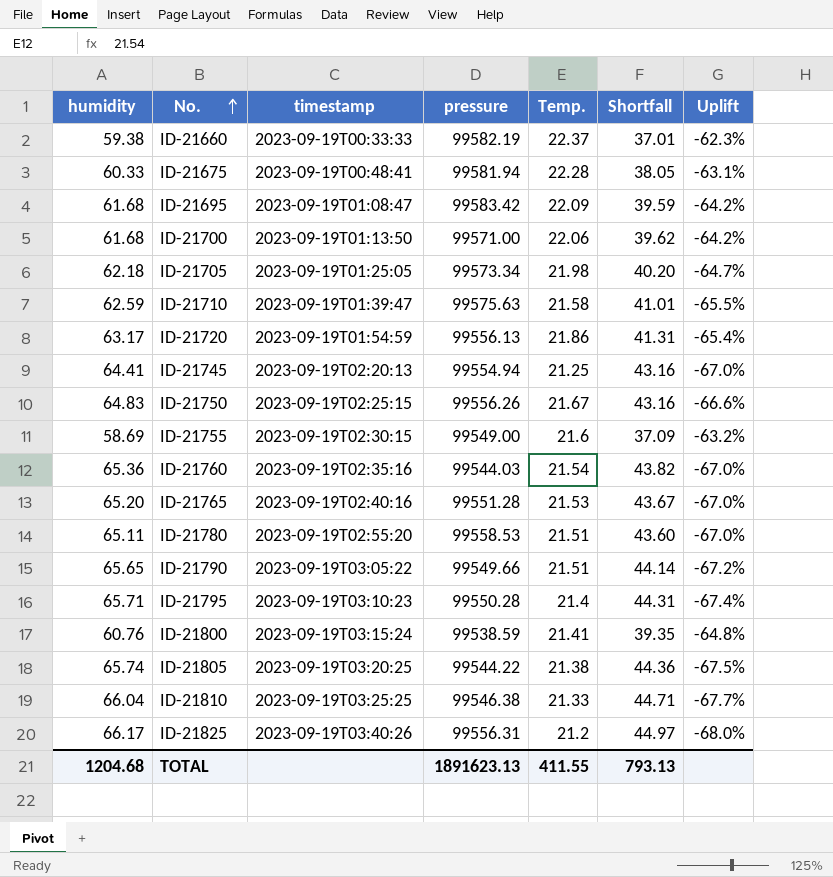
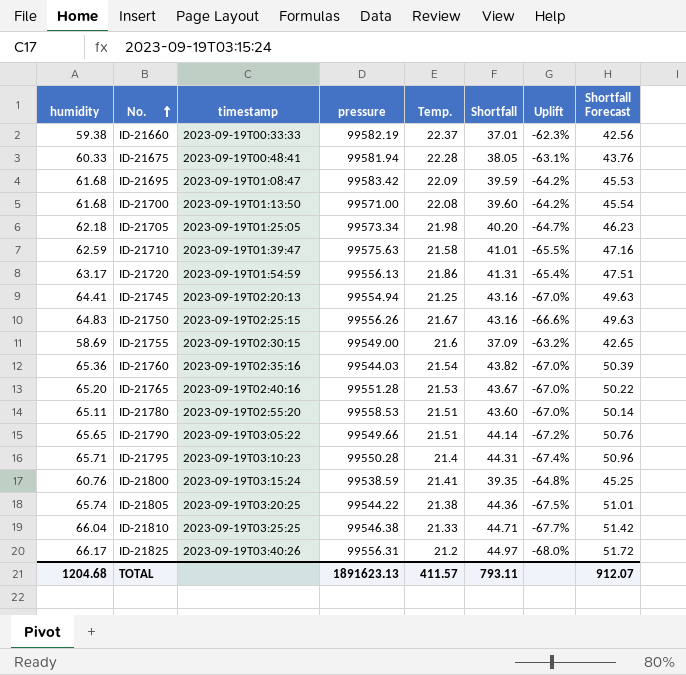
column Shortfall Forecast | formula: none -> [Shortfall] * 1.15
ID-21700 | Temp.: 22.06 -> 22.08
ID-21700 | Shortfall: 39.62 -> 39.60
TOTAL | Temp.: 411.55 -> 411.57
TOTAL | Shortfall: 793.13 -> 793.11

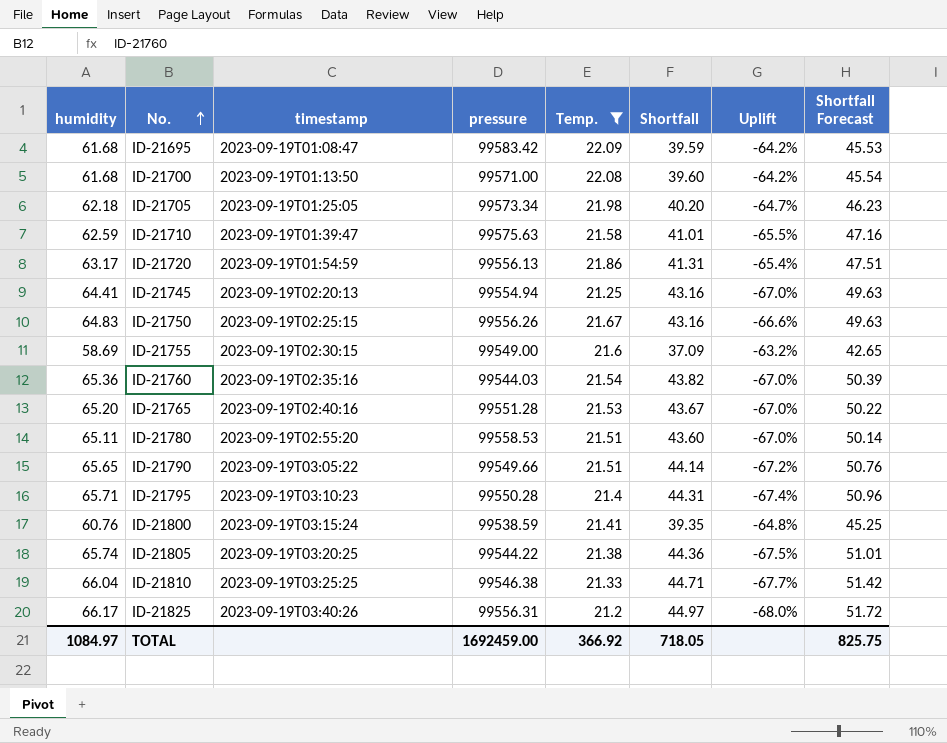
filter: none -> Temp. <= 22.09
TOTAL | humidity: 1204.68 -> 1084.97
TOTAL | pressure: 1891623.13 -> 1692459.00
TOTAL | Temp.: 411.57 -> 366.92
TOTAL | Shortfall: 793.11 -> 718.05
TOTAL | Shortfall Forecast: 912.07 -> 825.75

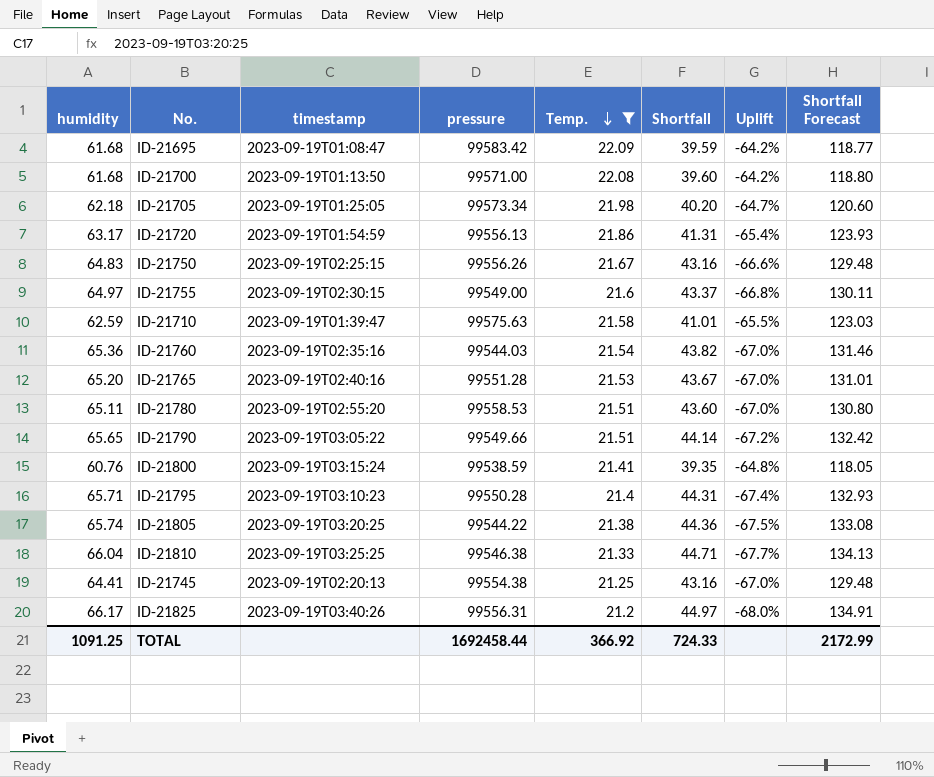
row order: No. ascending -> Temp. descending
column Shortfall Forecast | formula: [Shortfall] * 1.15 -> [Shortfall] * 3
ID-21755 | humidity: 58.69 -> 64.97
ID-21755 | Shortfall: 37.09 -> 43.37
ID-21755 | Uplift: -63.2% -> -66.8%
ID-21745 | pressure: 99554.94 -> 99554.38
TOTAL | humidity: 1084.97 -> 1091.25
TOTAL | pressure: 1692459.00 -> 1692458.44
TOTAL | Shortfall: 718.05 -> 724.33
TOTAL | Shortfall Forecast: 825.75 -> 2172.99

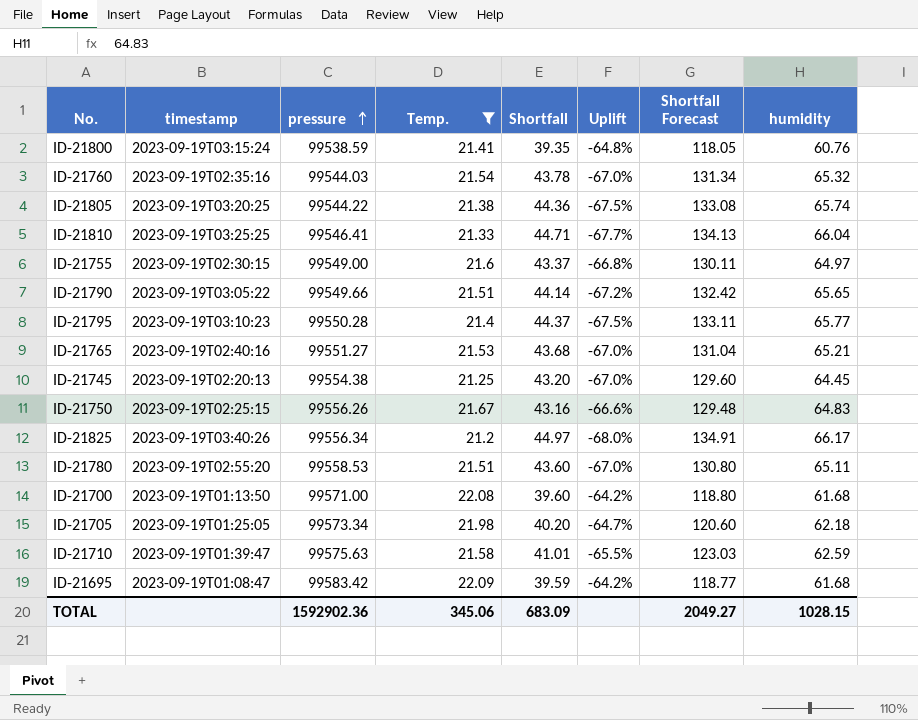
row order: Temp. descending -> pressure ascending
column humidity | position: 1 -> 8
row ID-21720: 63.17 | 2023-09-19T01:54:59 | 99556.13 | 21.86 | 41.31 | -65.4% | 123.93 -> none
ID-21760 | Shortfall: 43.82 -> 43.78
ID-21760 | Shortfall Forecast: 131.46 -> 131.34
ID-21760 | humidity: 65.36 -> 65.32
ID-21810 | pressure: 99546.38 -> 99546.41
ID-21795 | Shortfall: 44.31 -> 44.37
ID-21795 | Uplift: -67.4% -> -67.5%
ID-21795 | Shortfall Forecast: 132.93 -> 133.11
ID-21795 | humidity: 65.71 -> 65.77
ID-21765 | pressure: 99551.28 -> 99551.27
ID-21765 | Shortfall: 43.67 -> 43.68
ID-21765 | Shortfall Forecast: 131.01 -> 131.04
ID-21765 | humidity: 65.20 -> 65.21
ID-21745 | Shortfall: 43.16 -> 43.20
ID-21745 | Shortfall Forecast: 129.48 -> 129.60
ID-21745 | humidity: 64.41 -> 64.45
ID-21825 | pressure: 99556.31 -> 99556.34
TOTAL | pressure: 1692458.44 -> 1592902.36
TOTAL | Temp.: 366.92 -> 345.06
TOTAL | Shortfall: 724.33 -> 683.09
TOTAL | Shortfall Forecast: 2172.99 -> 2049.27
TOTAL | humidity: 1091.25 -> 1028.15

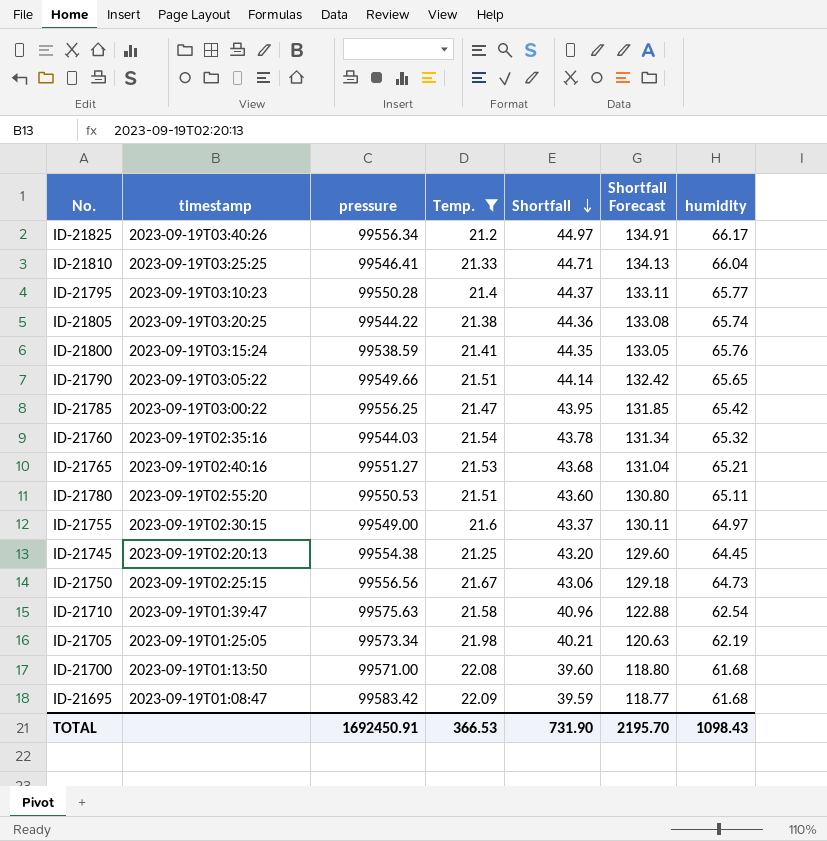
row order: pressure ascending -> Shortfall descending
column Uplift | formula: ([Temp.] - [humidity]) / [humidity] -> none
ID-21800 | Shortfall: 39.35 -> 44.35
ID-21800 | Shortfall Forecast: 118.05 -> 133.05
ID-21800 | humidity: 60.76 -> 65.76
row ID-21785: none -> 2023-09-19T03:00:22 | 99556.25 | 21.47 | 43.95 | 131.85 | 65.42
ID-21780 | pressure: 99558.53 -> 99550.53
ID-21750 | pressure: 99556.26 -> 99556.56
ID-21750 | Shortfall: 43.16 -> 43.06
ID-21750 | Shortfall Forecast: 129.48 -> 129.18
ID-21750 | humidity: 64.83 -> 64.73
ID-21710 | Shortfall: 41.01 -> 40.96
ID-21710 | Shortfall Forecast: 123.03 -> 122.88
ID-21710 | humidity: 62.59 -> 62.54
ID-21705 | Shortfall: 40.20 -> 40.21
ID-21705 | Shortfall Forecast: 120.60 -> 120.63
ID-21705 | humidity: 62.18 -> 62.19
TOTAL | pressure: 1592902.36 -> 1692450.91
TOTAL | Temp.: 345.06 -> 366.53
TOTAL | Shortfall: 683.09 -> 731.90
TOTAL | Shortfall Forecast: 2049.27 -> 2195.70
TOTAL | humidity: 1028.15 -> 1098.43

